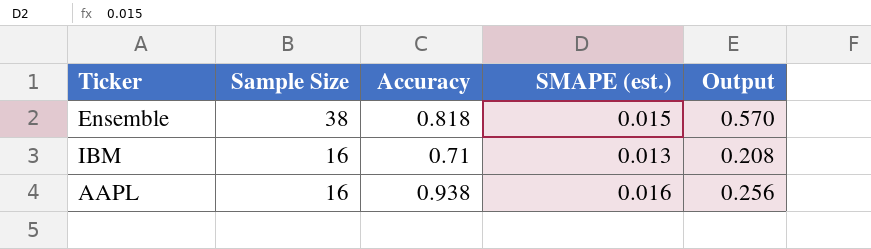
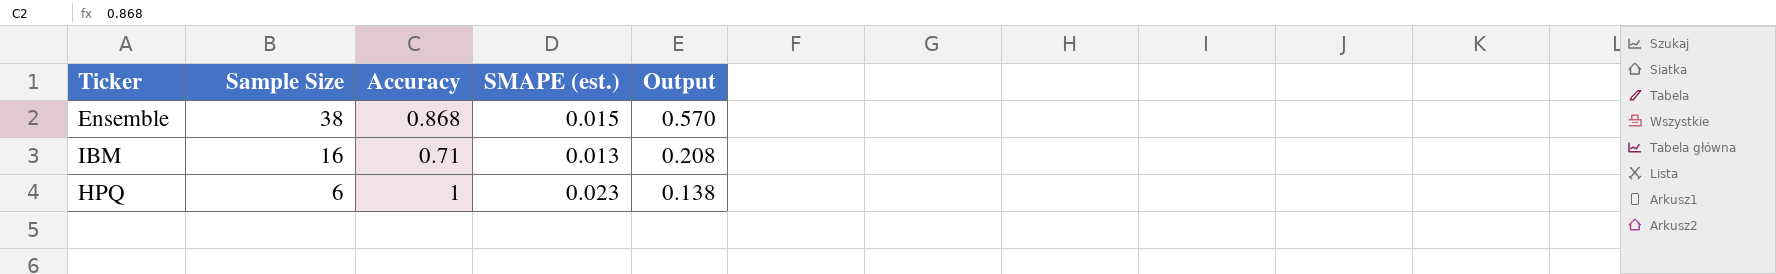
row AAPL: 16 | 0.938 | 0.016 | 0.256 -> none
Ensemble | Accuracy: 0.818 -> 0.868
row HPQ: none -> 6 | 1 | 0.023 | 0.138

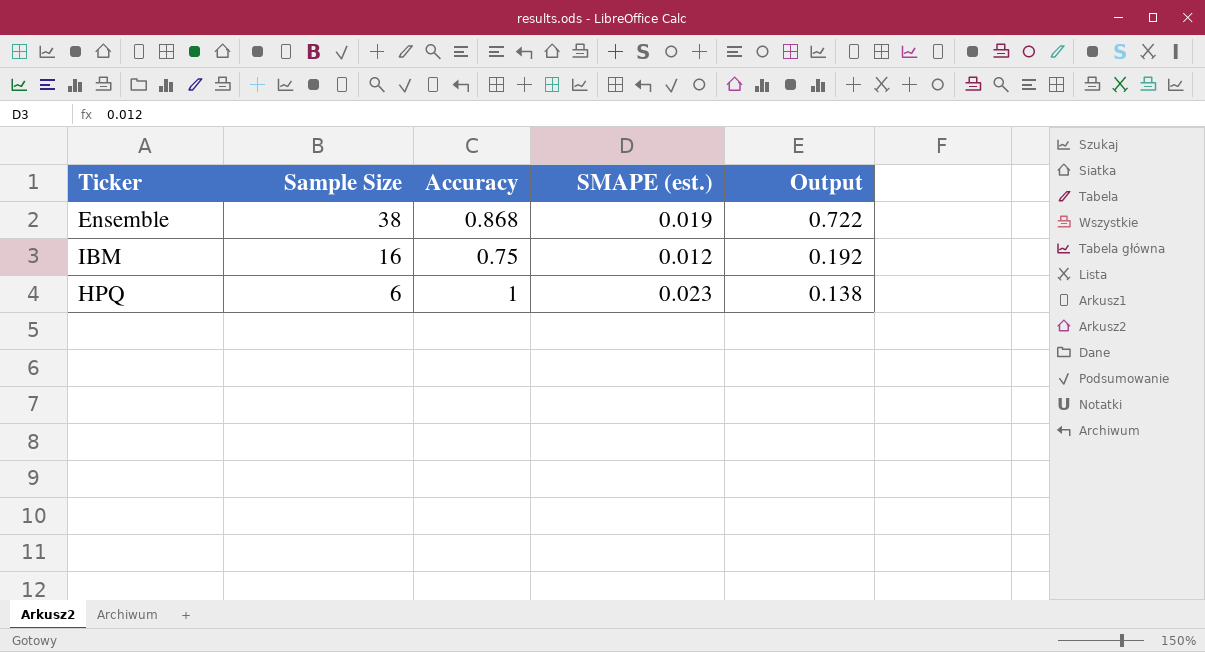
Ensemble | SMAPE (est.): 0.015 -> 0.019
Ensemble | Output: 0.570 -> 0.722
IBM | Accuracy: 0.71 -> 0.75
IBM | SMAPE (est.): 0.013 -> 0.012
IBM | Output: 0.208 -> 0.192

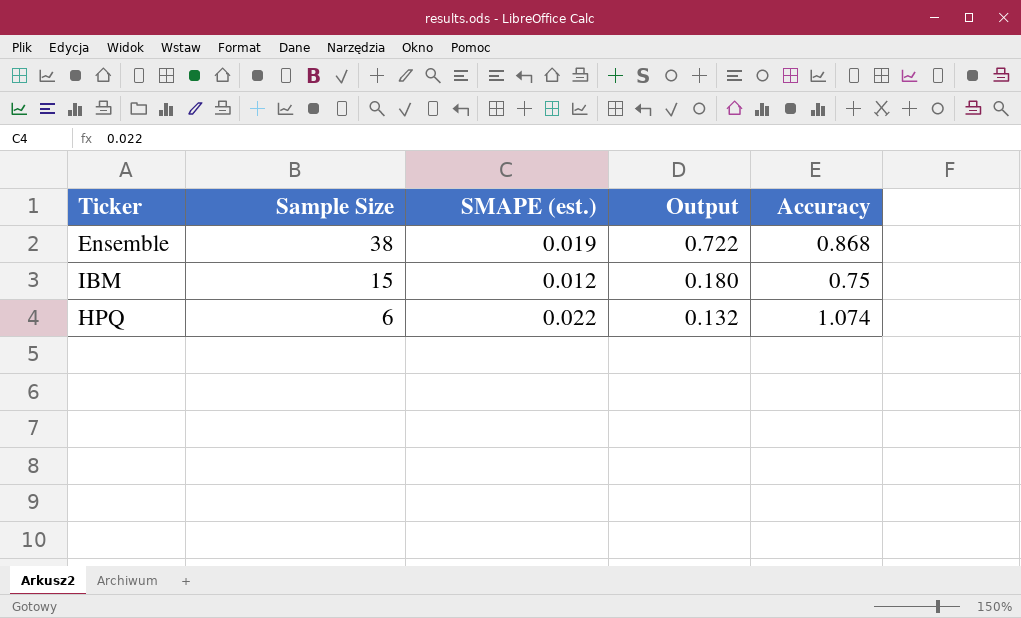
column Accuracy | position: 3 -> 5
IBM | Sample Size: 16 -> 15
IBM | Output: 0.192 -> 0.180
HPQ | SMAPE (est.): 0.023 -> 0.022
HPQ | Output: 0.138 -> 0.132
HPQ | Accuracy: 1 -> 1.074

